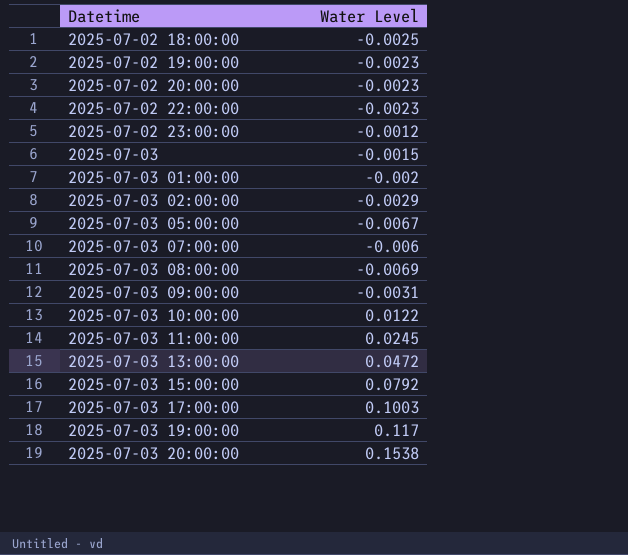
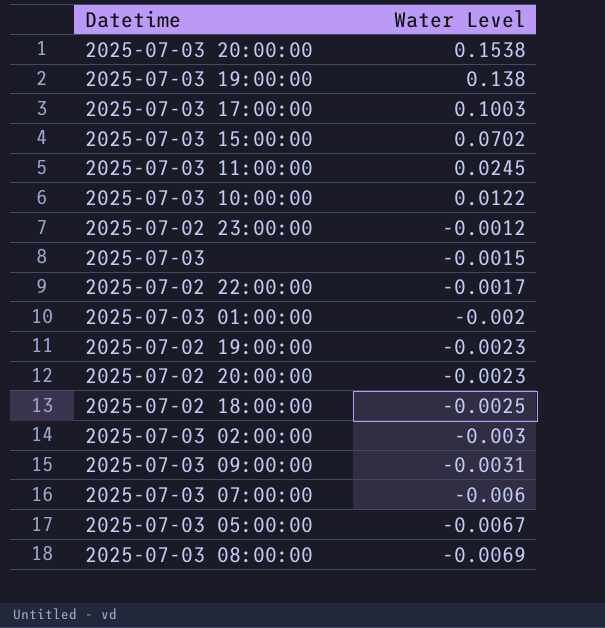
row order: Datetime ascending -> Water Level descending
row 2025-07-03 13:00:00: 0.0472 -> none
2025-07-03 19:00:00 | Water Level: 0.117 -> 0.138
2025-07-03 15:00:00 | Water Level: 0.0792 -> 0.0702
2025-07-02 22:00:00 | Water Level: -0.0023 -> -0.0017
2025-07-03 02:00:00 | Water Level: -0.0029 -> -0.003

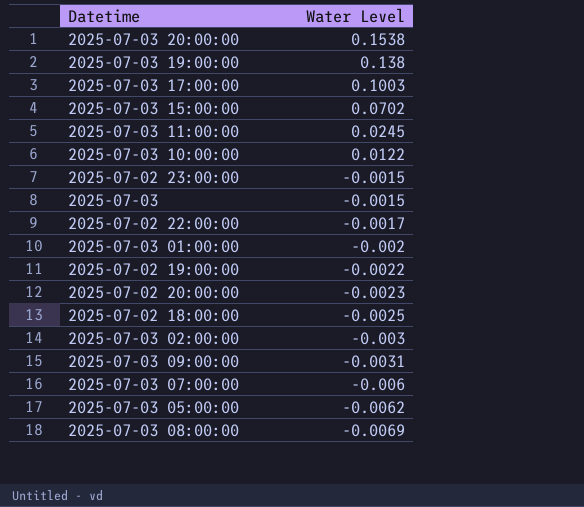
2025-07-02 23:00:00 | Water Level: -0.0012 -> -0.0015
2025-07-02 19:00:00 | Water Level: -0.0023 -> -0.0022
2025-07-03 05:00:00 | Water Level: -0.0067 -> -0.0062

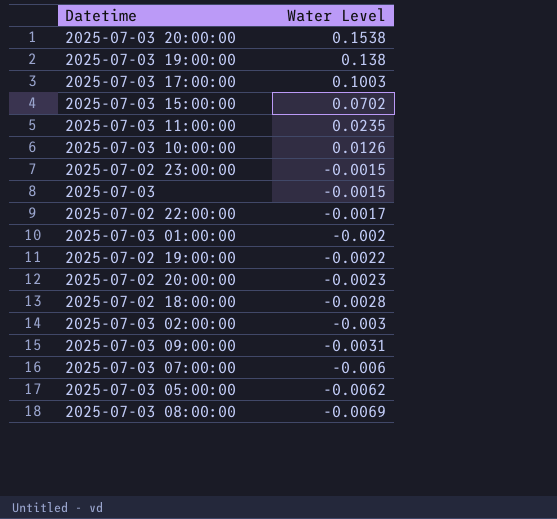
2025-07-03 11:00:00 | Water Level: 0.0245 -> 0.0235
2025-07-03 10:00:00 | Water Level: 0.0122 -> 0.0126
2025-07-02 18:00:00 | Water Level: -0.0025 -> -0.0028

